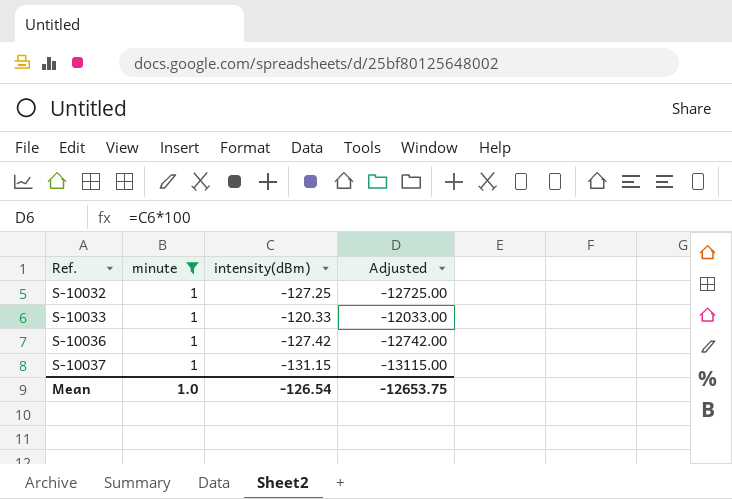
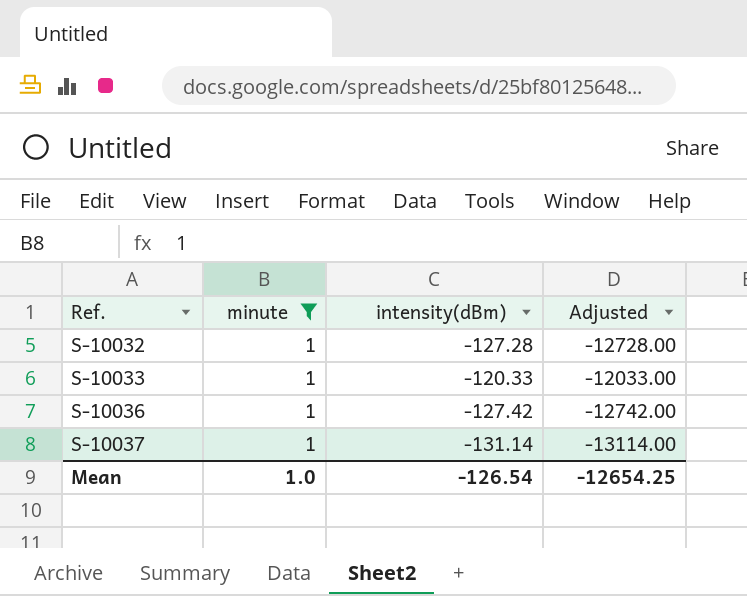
S-10032 | intensity(dBm): -127.25 -> -127.28
S-10032 | Adjusted: -12725.00 -> -12728.00
S-10037 | intensity(dBm): -131.15 -> -131.14
S-10037 | Adjusted: -13115.00 -> -13114.00
Mean | Adjusted: -12653.75 -> -12654.25

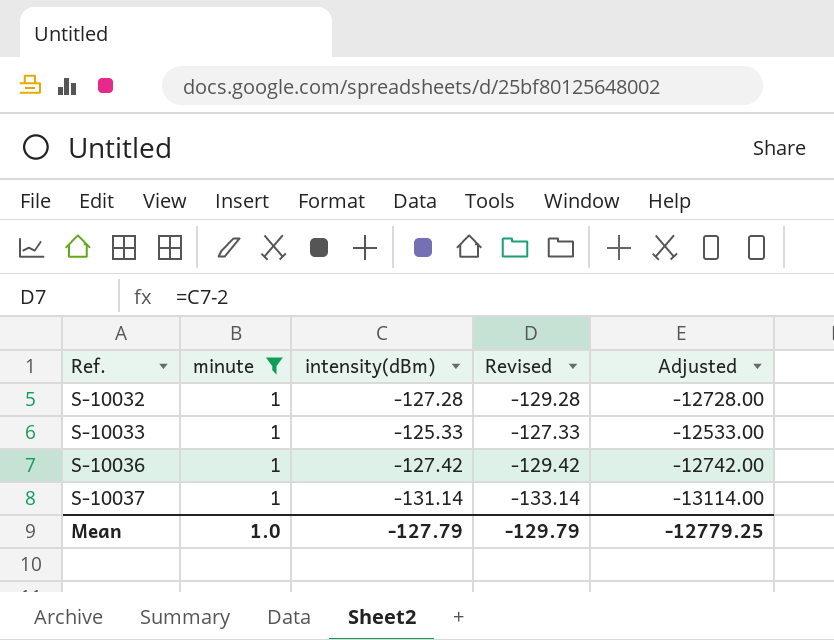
column Revised | formula: none -> [intensity(dBm)] - 2
S-10033 | intensity(dBm): -120.33 -> -125.33
S-10033 | Adjusted: -12033.00 -> -12533.00
Mean | intensity(dBm): -126.54 -> -127.79
Mean | Adjusted: -12654.25 -> -12779.25

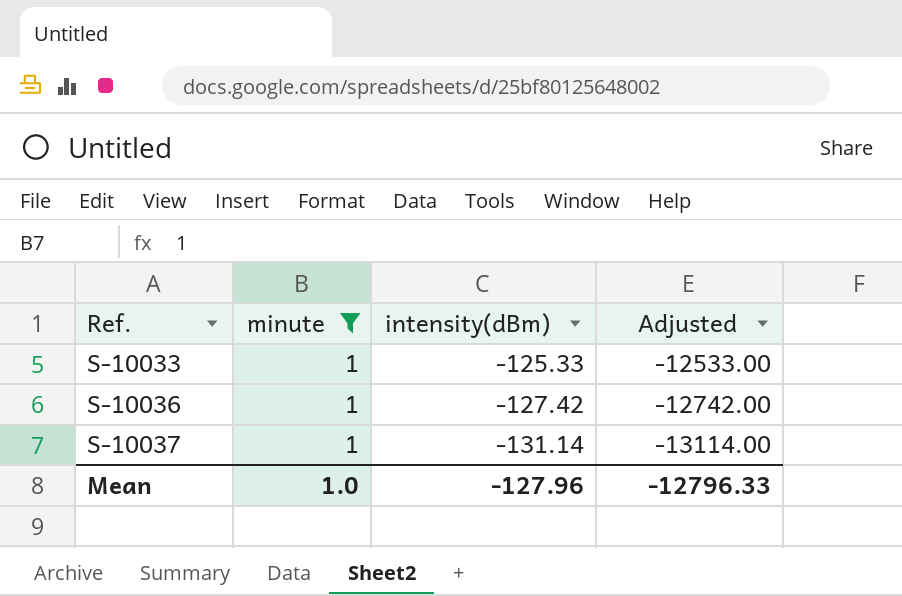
column Revised | formula: [intensity(dBm)] - 2 -> none
row S-10032: 1 | -127.28 | -129.28 | -12728.00 -> none
Mean | intensity(dBm): -127.79 -> -127.96
Mean | Adjusted: -12779.25 -> -12796.33

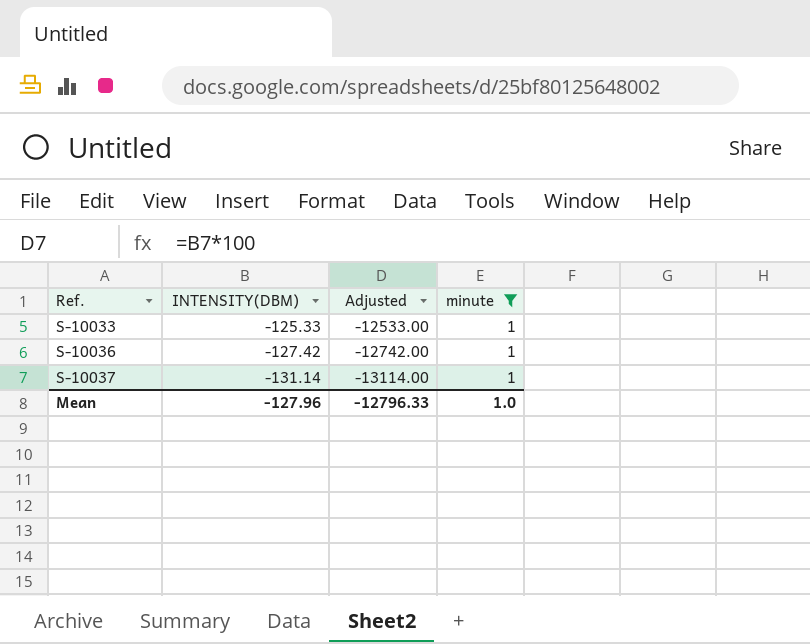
column name: intensity(dBm) -> INTENSITY(DBM)
column minute | position: 2 -> 4

